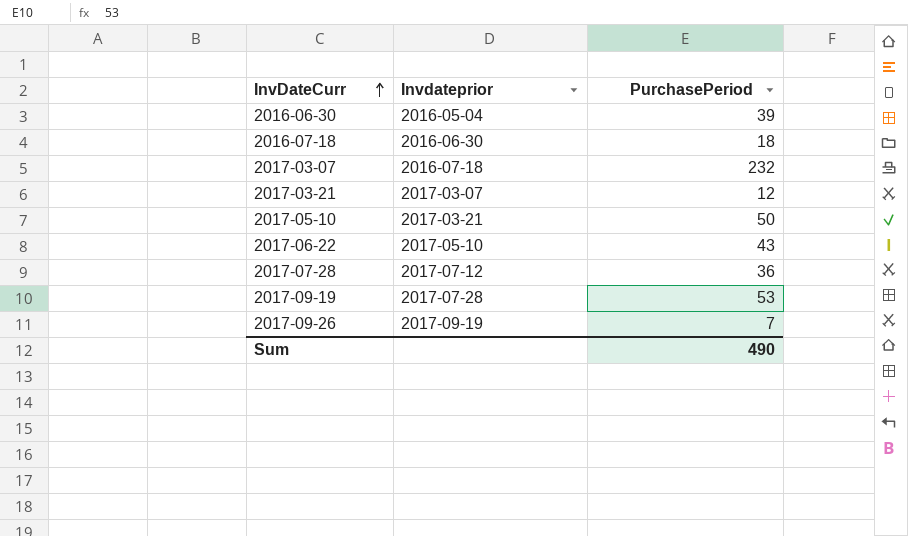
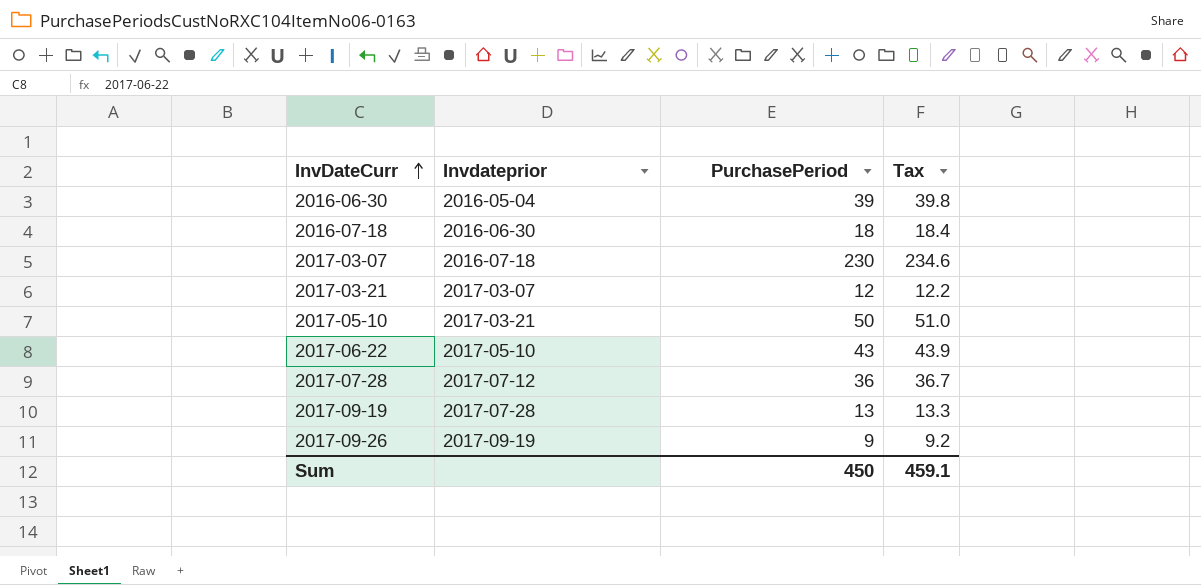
column Tax | formula: none -> [PurchasePeriod] * 1.02
2017-03-07 | PurchasePeriod: 232 -> 230
2017-09-19 | PurchasePeriod: 53 -> 13
2017-09-26 | PurchasePeriod: 7 -> 9
Sum | PurchasePeriod: 490 -> 450

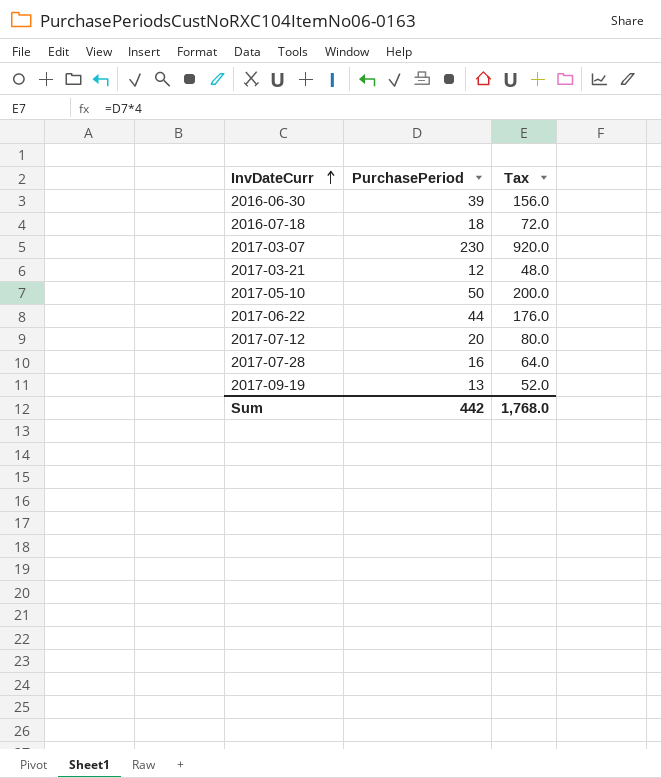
column Invdateprior | position: 2 -> none
column Tax | formula: [PurchasePeriod] * 1.02 -> [PurchasePeriod] * 4
row 2017-09-26: 2017-09-19 | 9 | 9.2 -> none
2017-06-22 | PurchasePeriod: 43 -> 44
row 2017-07-12: none -> 20 | 80.0
2017-07-28 | PurchasePeriod: 36 -> 16
Sum | PurchasePeriod: 450 -> 442
Sum | Tax: 459.1 -> 1,768.0

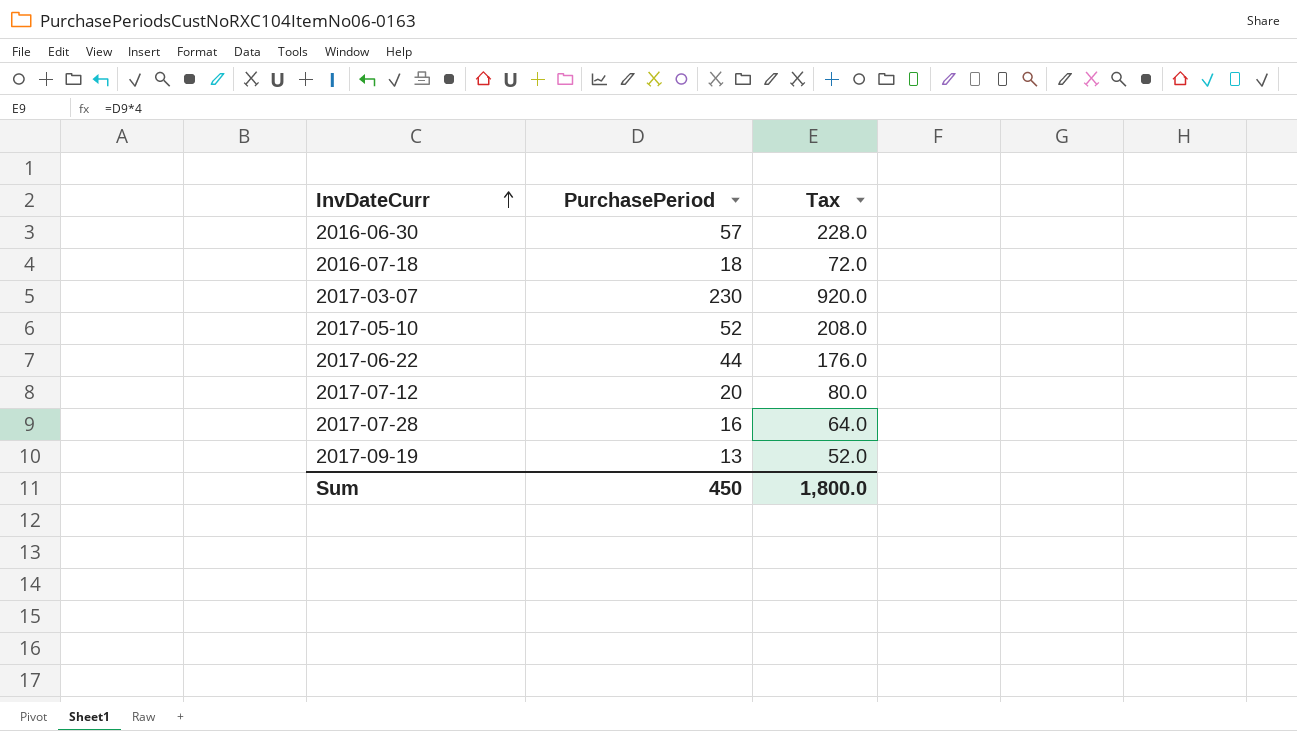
row 2017-03-21: 12 | 48.0 -> none
2016-06-30 | PurchasePeriod: 39 -> 57
2016-06-30 | Tax: 156.0 -> 228.0
2017-05-10 | PurchasePeriod: 50 -> 52
2017-05-10 | Tax: 200.0 -> 208.0
Sum | PurchasePeriod: 442 -> 450
Sum | Tax: 1,768.0 -> 1,800.0

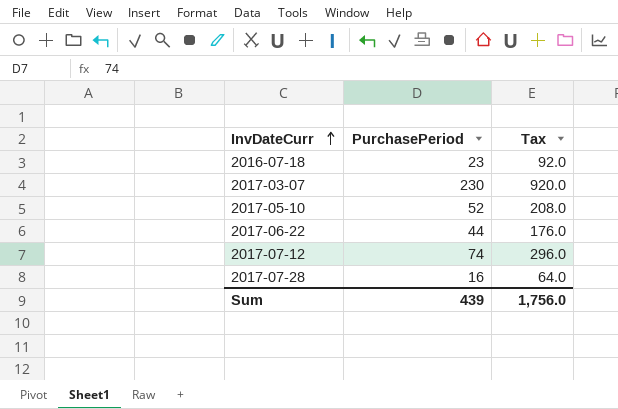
row 2016-06-30: 57 | 228.0 -> none
row 2017-09-19: 13 | 52.0 -> none
2016-07-18 | PurchasePeriod: 18 -> 23
2016-07-18 | Tax: 72.0 -> 92.0
2017-07-12 | PurchasePeriod: 20 -> 74
2017-07-12 | Tax: 80.0 -> 296.0
Sum | PurchasePeriod: 450 -> 439
Sum | Tax: 1,800.0 -> 1,756.0

